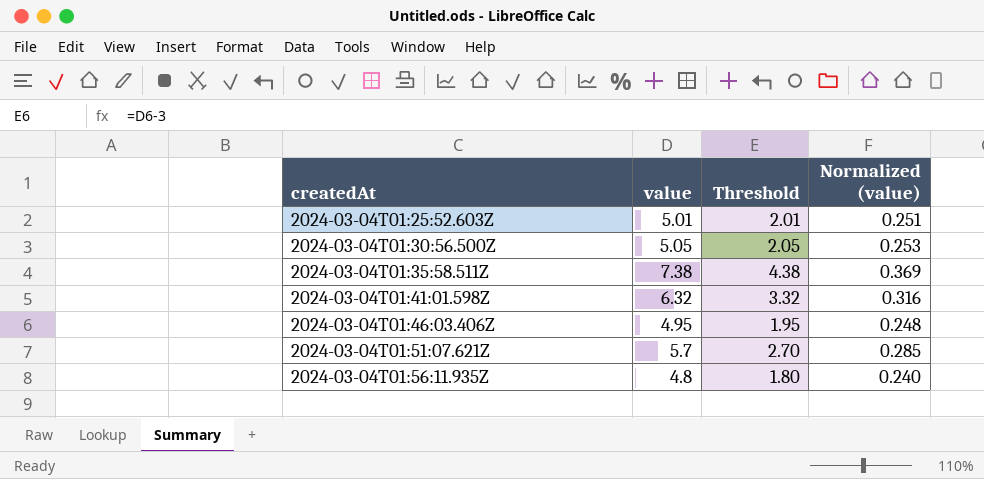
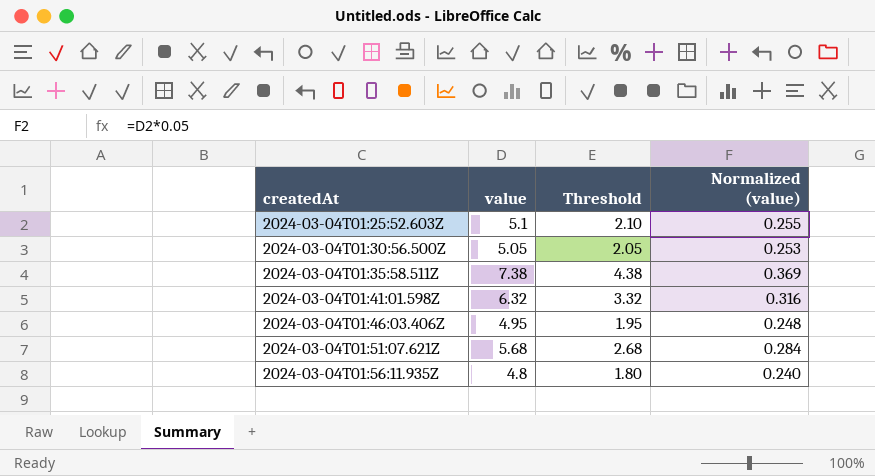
2024-03-04T01:25:52.603Z | value: 5.01 -> 5.1
2024-03-04T01:25:52.603Z | Threshold: 2.01 -> 2.10
2024-03-04T01:25:52.603Z | Normalized (value): 0.251 -> 0.255
2024-03-04T01:51:07.621Z | value: 5.7 -> 5.68
2024-03-04T01:51:07.621Z | Threshold: 2.70 -> 2.68
2024-03-04T01:51:07.621Z | Normalized (value): 0.285 -> 0.284

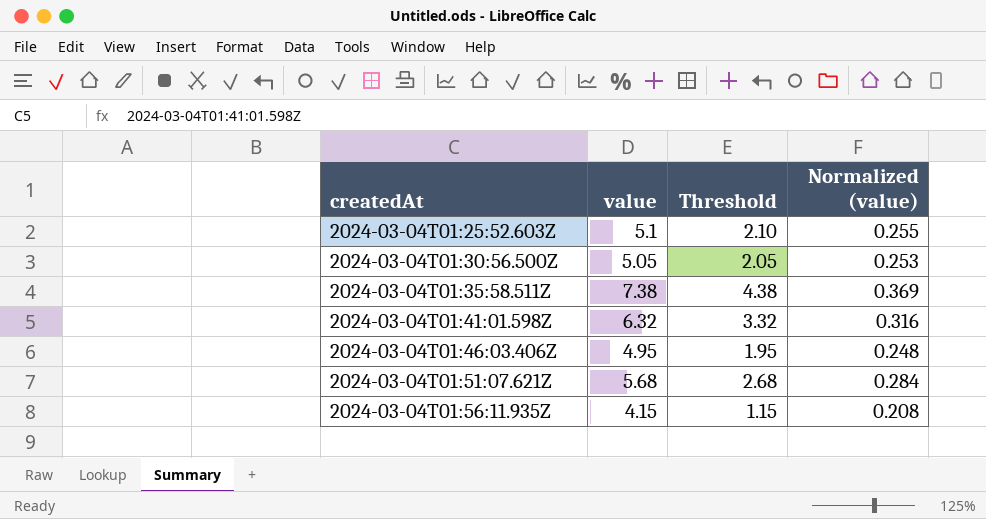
2024-03-04T01:56:11.935Z | value: 4.8 -> 4.15
2024-03-04T01:56:11.935Z | Threshold: 1.80 -> 1.15
2024-03-04T01:56:11.935Z | Normalized (value): 0.240 -> 0.208

